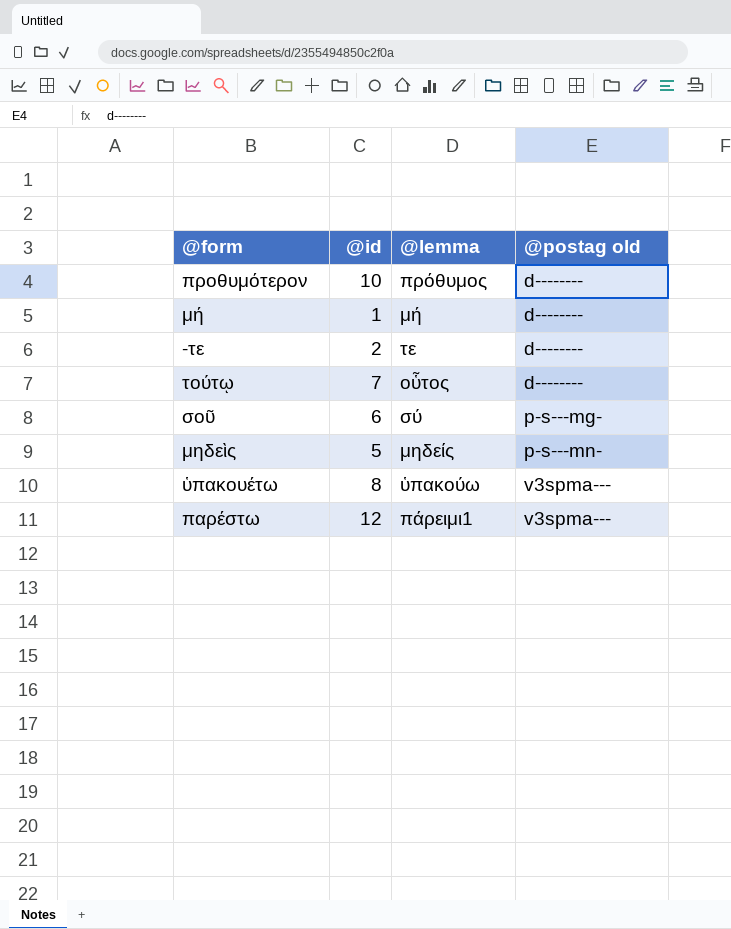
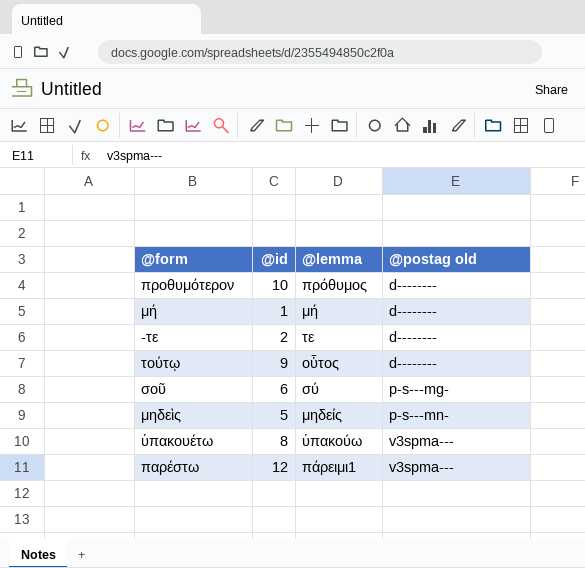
τούτῳ | @id: 7 -> 9

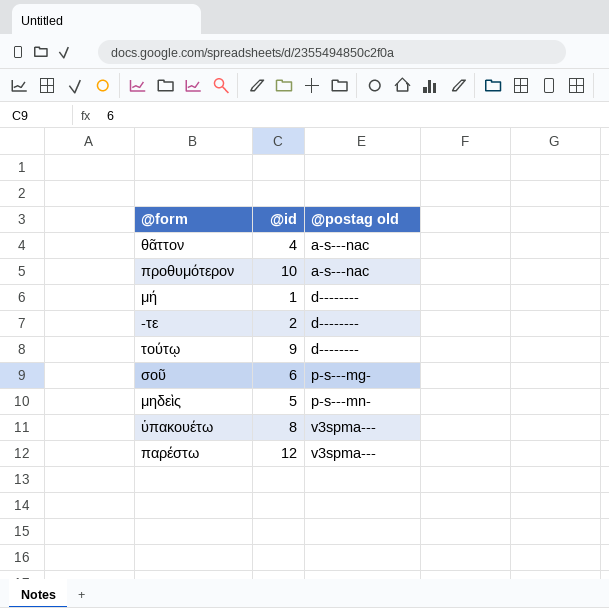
column @lemma | position: 3 -> none
row θᾶττον: none -> 4 | a-s---nac
προθυμότερον | @postag old: d-------- -> a-s---nac

